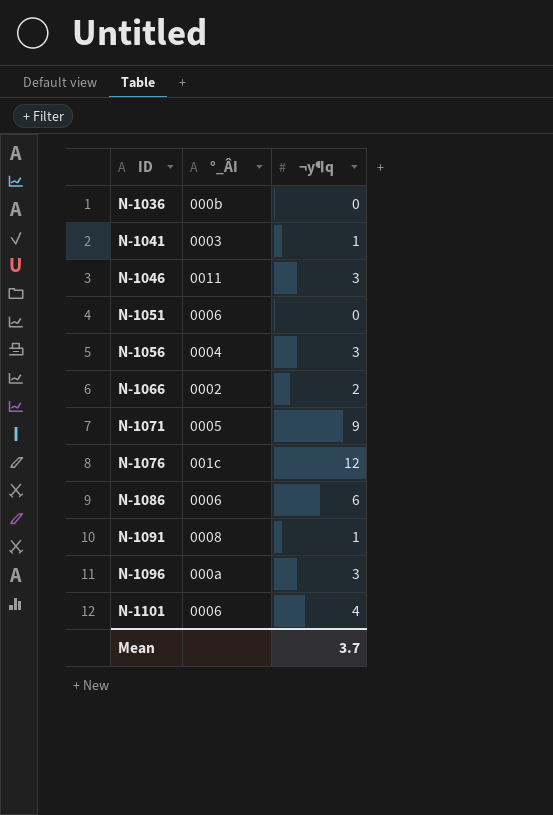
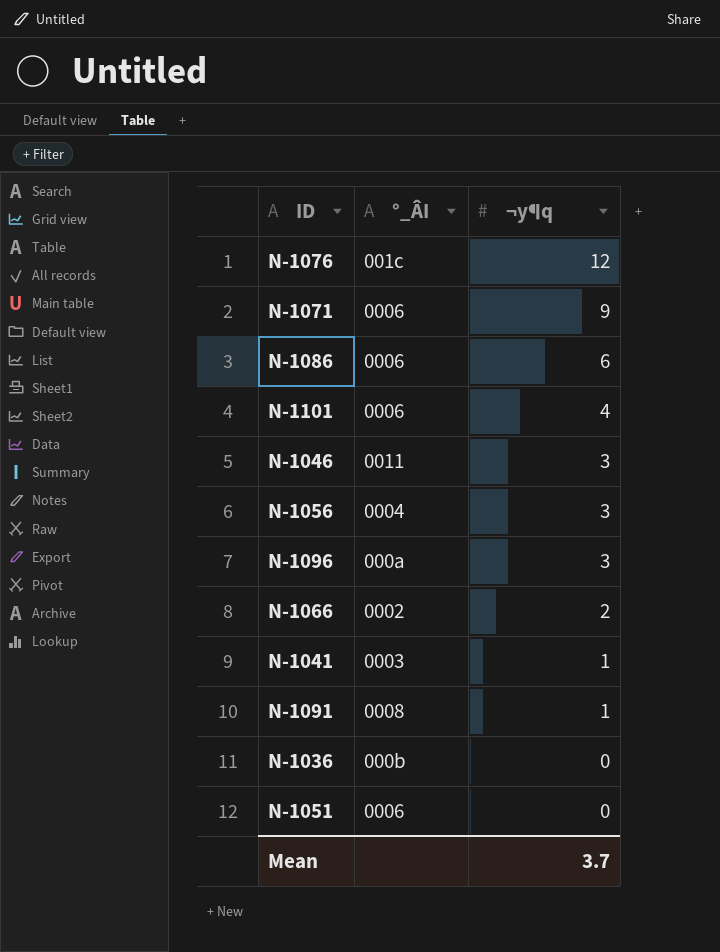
row order: ID ascending -> ¬y¶q descending
N-1071 | °_ÂI: 0005 -> 0006

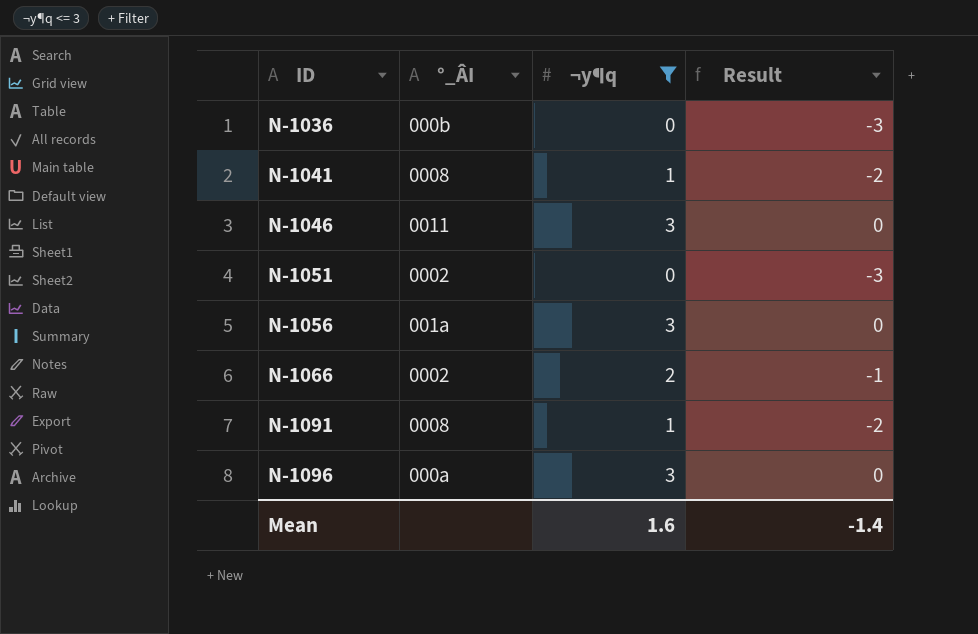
filter: none -> ¬y¶q <= 3
row order: ¬y¶q descending -> ID ascending
column Result | formula: none -> [¬y¶q] - 3
N-1041 | °_ÂI: 0003 -> 0008
N-1051 | °_ÂI: 0006 -> 0002
N-1056 | °_ÂI: 0004 -> 001a
Mean | ¬y¶q: 3.7 -> 1.6

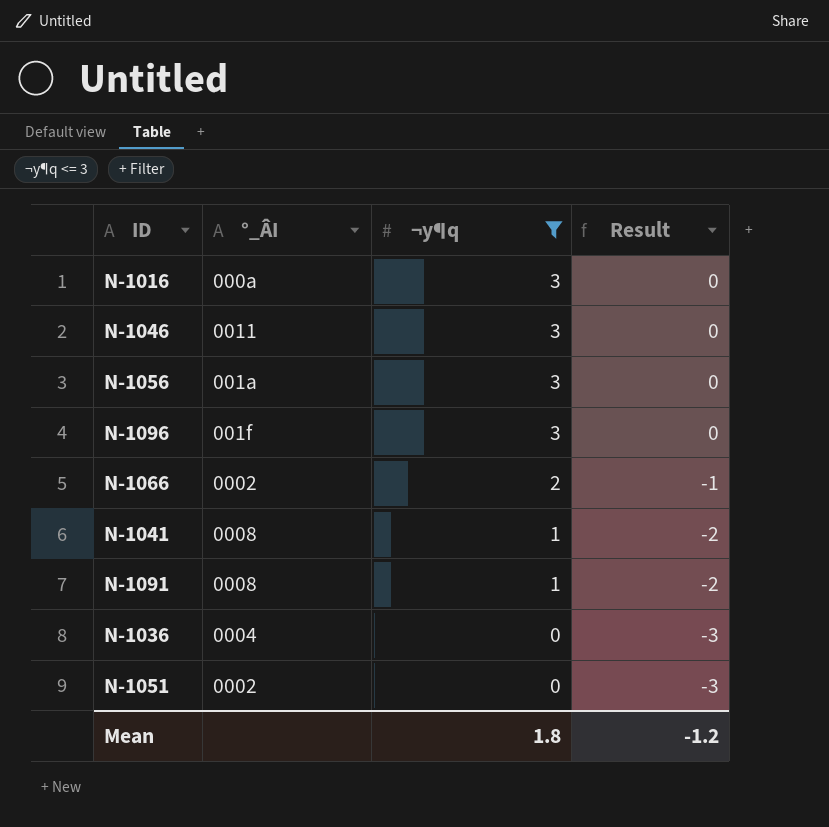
row order: ID ascending -> ¬y¶q descending
row N-1016: none -> 000a | 3 | 0
N-1096 | °_ÂI: 000a -> 001f
N-1036 | °_ÂI: 000b -> 0004
Mean | ¬y¶q: 1.6 -> 1.8
Mean | Result: -1.4 -> -1.2

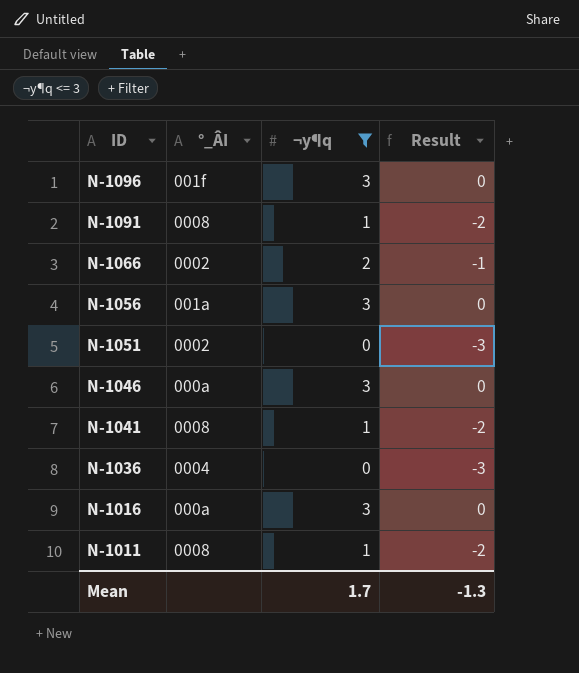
row order: ¬y¶q descending -> ID descending
N-1046 | °_ÂI: 0011 -> 000a
row N-1011: none -> 0008 | 1 | -2
Mean | ¬y¶q: 1.8 -> 1.7
Mean | Result: -1.2 -> -1.3

